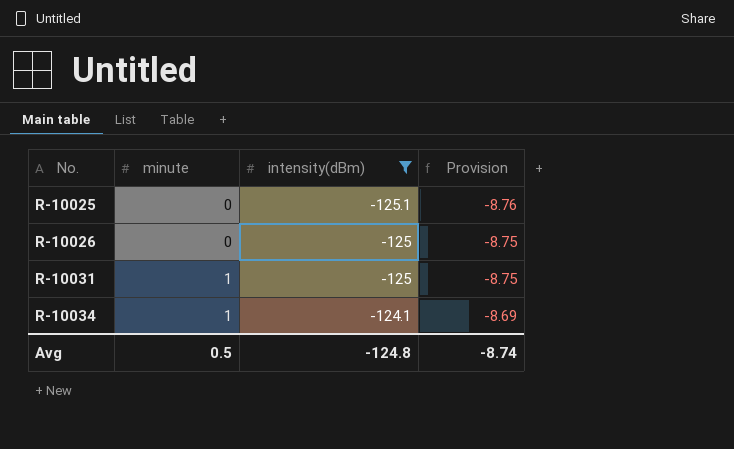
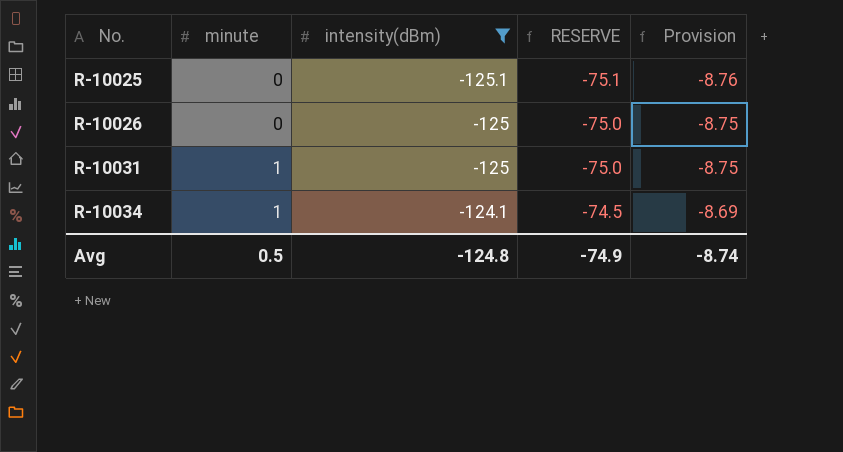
column RESERVE | formula: none -> [intensity(dBm)] * 0.6

